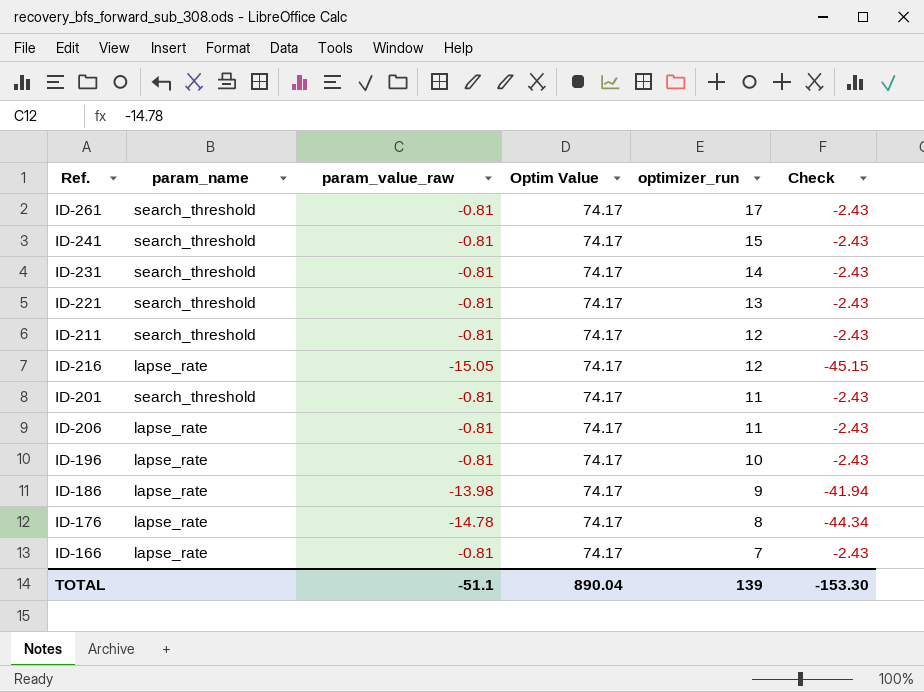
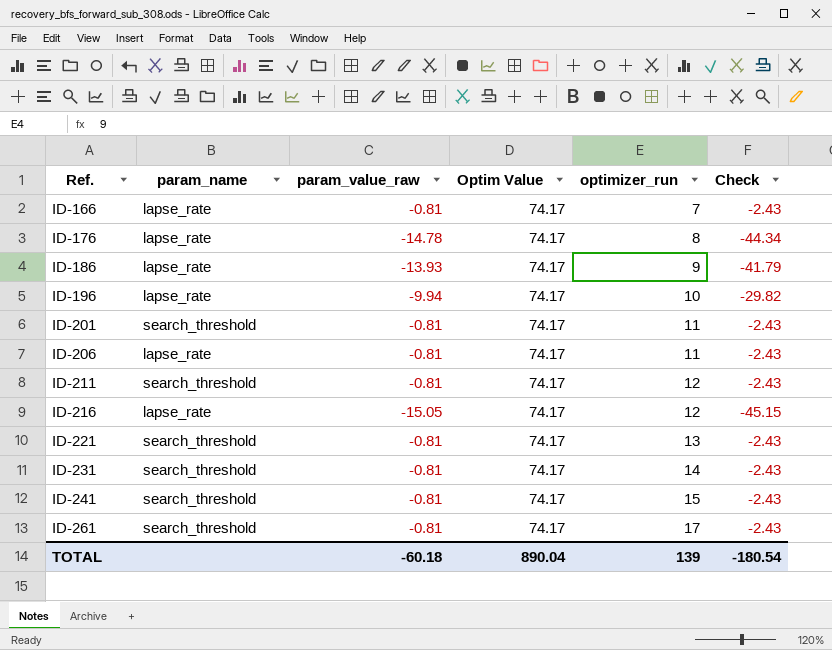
row order: optimizer_run descending -> Ref. ascending
ID-186 | param_value_raw: -13.98 -> -13.93
ID-186 | Check: -41.94 -> -41.79
ID-196 | param_value_raw: -0.81 -> -9.94
ID-196 | Check: -2.43 -> -29.82
TOTAL | param_value_raw: -51.1 -> -60.18
TOTAL | Check: -153.30 -> -180.54

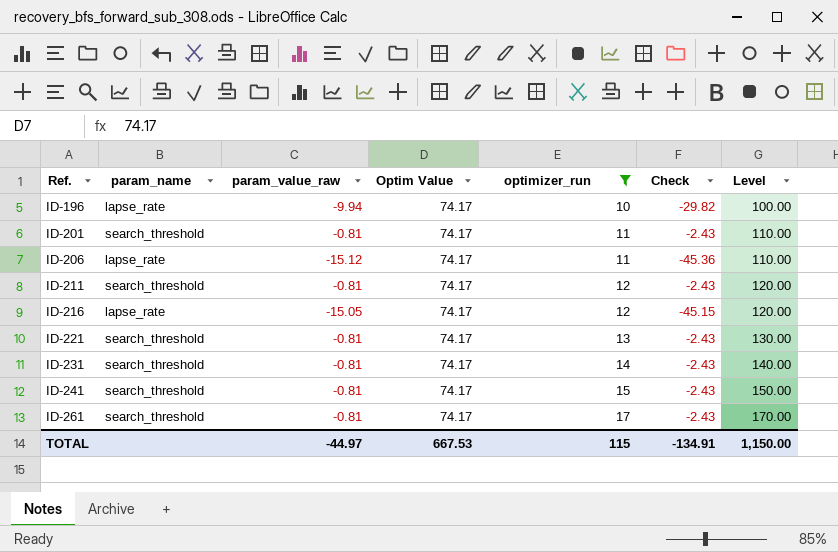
filter: none -> optimizer_run >= 10
column Level | formula: none -> [optimizer_run] * 10
ID-206 | param_value_raw: -0.81 -> -15.12
ID-206 | Check: -2.43 -> -45.36
TOTAL | param_value_raw: -60.18 -> -44.97
TOTAL | Optim Value: 890.04 -> 667.53
TOTAL | optimizer_run: 139 -> 115
TOTAL | Check: -180.54 -> -134.91

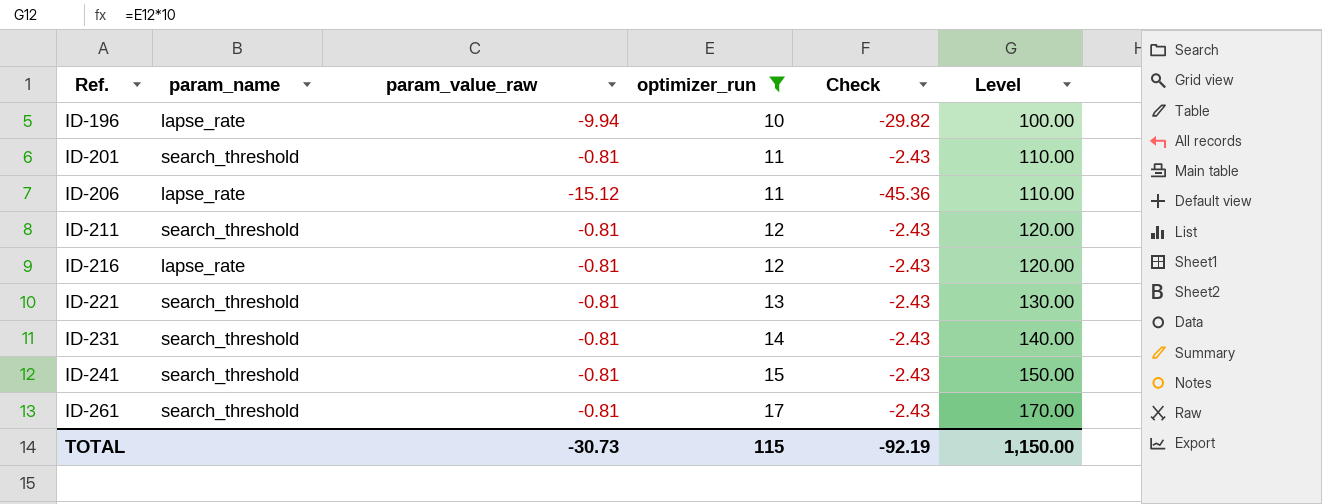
column Optim Value | position: 4 -> none
ID-216 | param_value_raw: -15.05 -> -0.81
ID-216 | Check: -45.15 -> -2.43
TOTAL | param_value_raw: -44.97 -> -30.73
TOTAL | Check: -134.91 -> -92.19

